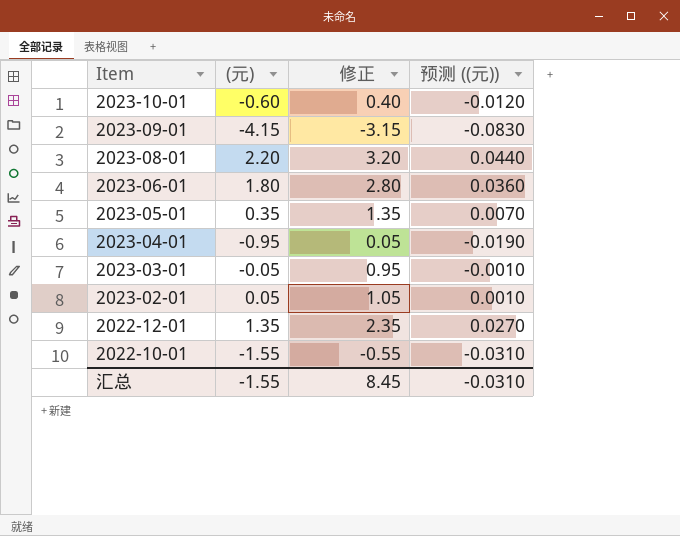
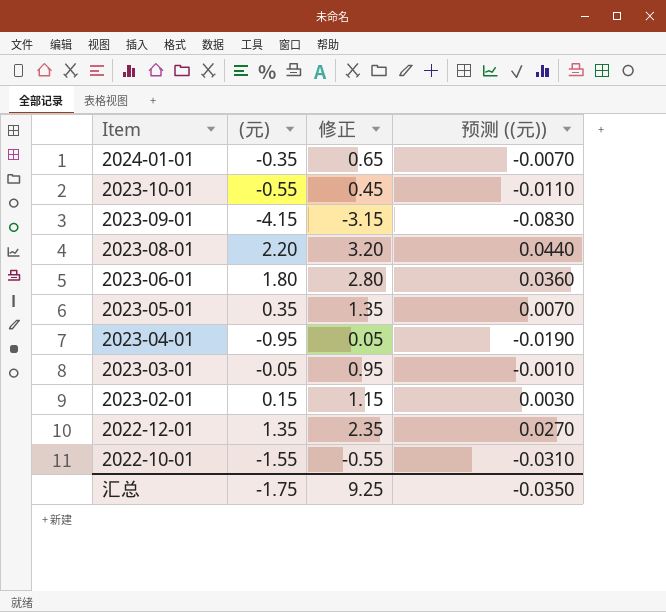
row 2024-01-01: none -> -0.35 | 0.65 | -0.0070
2023-10-01 | (元): -0.60 -> -0.55
2023-10-01 | 修正: 0.40 -> 0.45
2023-10-01 | 预测 ((元)): -0.0120 -> -0.0110
2023-02-01 | (元): 0.05 -> 0.15
2023-02-01 | 修正: 1.05 -> 1.15
2023-02-01 | 预测 ((元)): 0.0010 -> 0.0030
汇总 | (元): -1.55 -> -1.75
汇总 | 修正: 8.45 -> 9.25
汇总 | 预测 ((元)): -0.0310 -> -0.0350

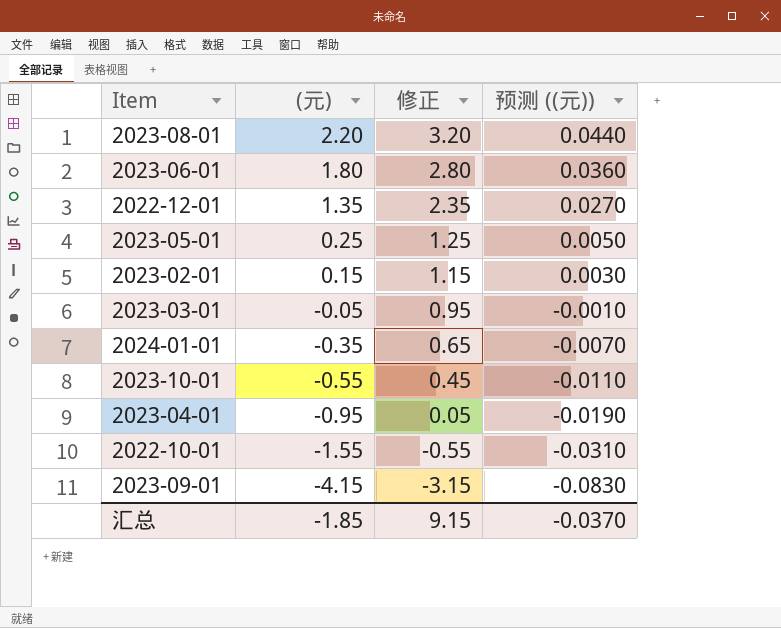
row order: Item descending -> (元) descending
2023-05-01 | (元): 0.35 -> 0.25
2023-05-01 | 修正: 1.35 -> 1.25
2023-05-01 | 预测 ((元)): 0.0070 -> 0.0050
汇总 | (元): -1.75 -> -1.85
汇总 | 修正: 9.25 -> 9.15
汇总 | 预测 ((元)): -0.0350 -> -0.0370

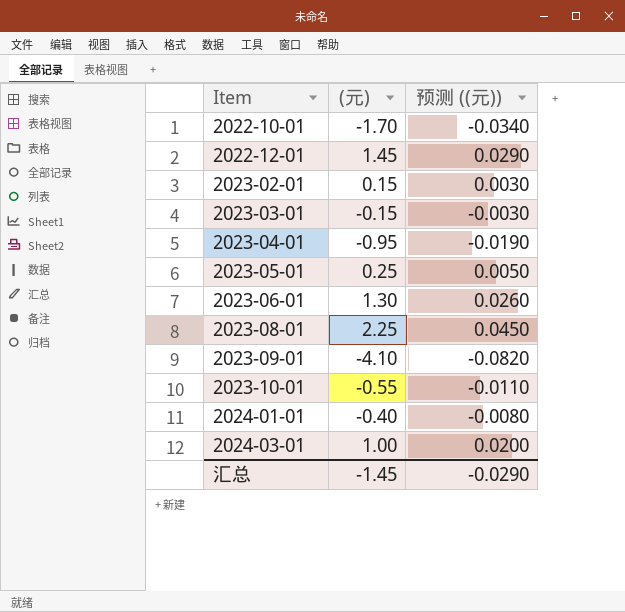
row order: (元) descending -> Item ascending
column 修正 | formula: [(元)] + 1 -> none
2022-10-01 | (元): -1.55 -> -1.70
2022-10-01 | 预测 ((元)): -0.0310 -> -0.0340
2022-12-01 | (元): 1.35 -> 1.45
2022-12-01 | 预测 ((元)): 0.0270 -> 0.0290
2023-03-01 | (元): -0.05 -> -0.15
2023-03-01 | 预测 ((元)): -0.0010 -> -0.0030
2023-06-01 | (元): 1.80 -> 1.30
2023-06-01 | 预测 ((元)): 0.0360 -> 0.0260
2023-08-01 | (元): 2.20 -> 2.25
2023-08-01 | 预测 ((元)): 0.0440 -> 0.0450
2023-09-01 | (元): -4.15 -> -4.10
2023-09-01 | 预测 ((元)): -0.0830 -> -0.0820
2024-01-01 | (元): -0.35 -> -0.40
2024-01-01 | 预测 ((元)): -0.0070 -> -0.0080
row 2024-03-01: none -> 1.00 | 0.0200
汇总 | (元): -1.85 -> -1.45
汇总 | 预测 ((元)): -0.0370 -> -0.0290

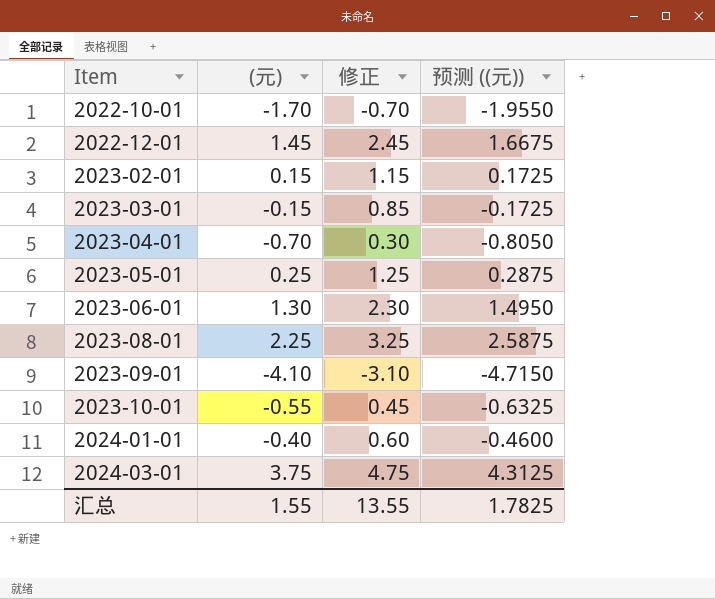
column 修正 | formula: none -> [(元)] + 1
column 预测 ((元)) | formula: [(元)] * 0.02 -> [(元)] * 1.15
2023-04-01 | (元): -0.95 -> -0.70
2024-03-01 | (元): 1.00 -> 3.75
汇总 | (元): -1.45 -> 1.55
汇总 | 预测 ((元)): -0.0290 -> 1.7825

